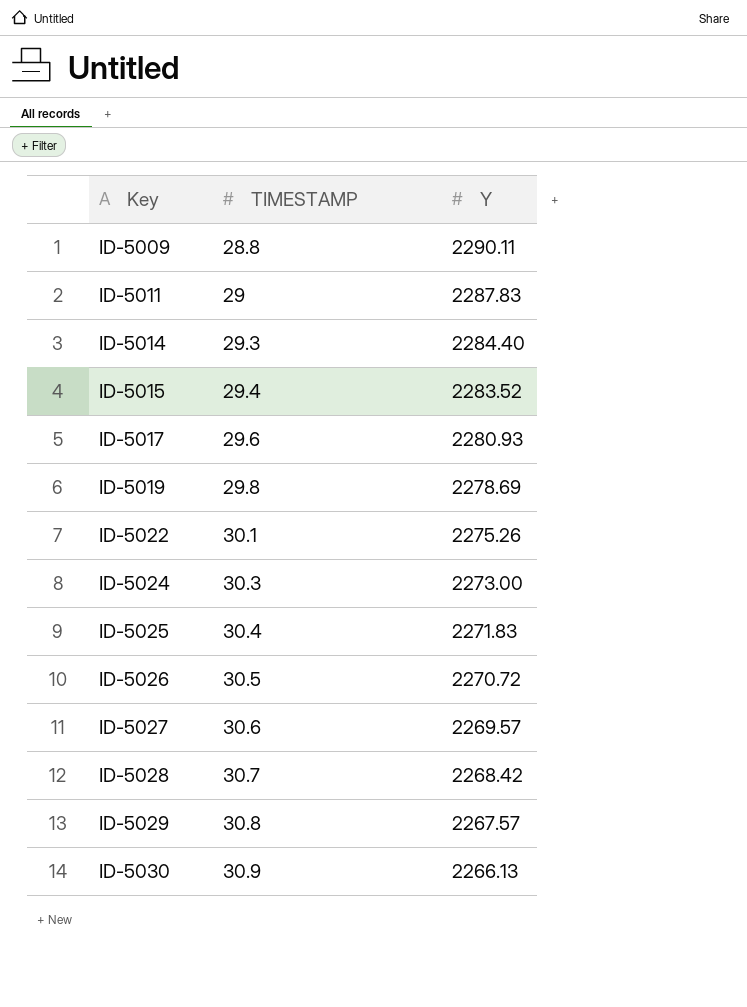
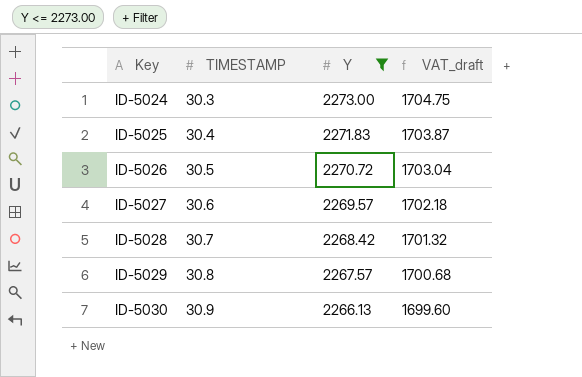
filter: none -> Y <= 2273.00
column VAT_draft | formula: none -> [Y] * 0.75

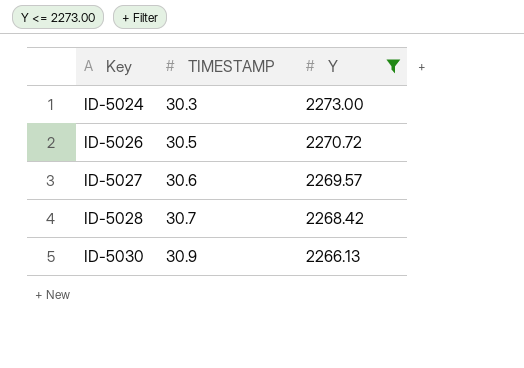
column VAT_draft | formula: [Y] * 0.75 -> none
row ID-5025: 30.4 | 2271.83 | 1703.87 -> none
row ID-5029: 30.8 | 2267.57 | 1700.68 -> none

